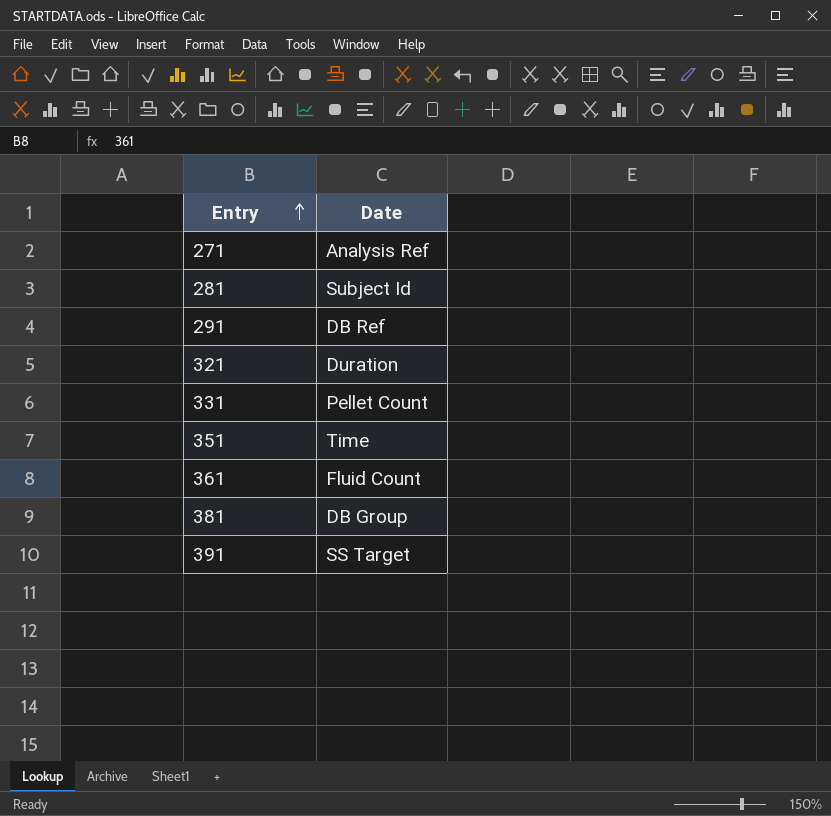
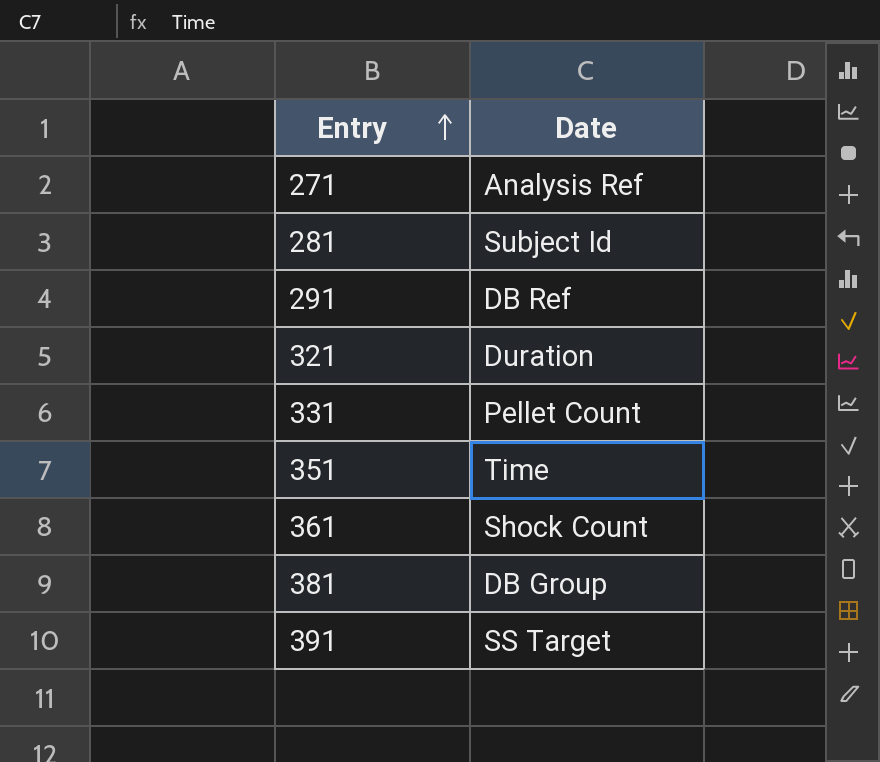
361 | Date: Fluid Count -> Shock Count

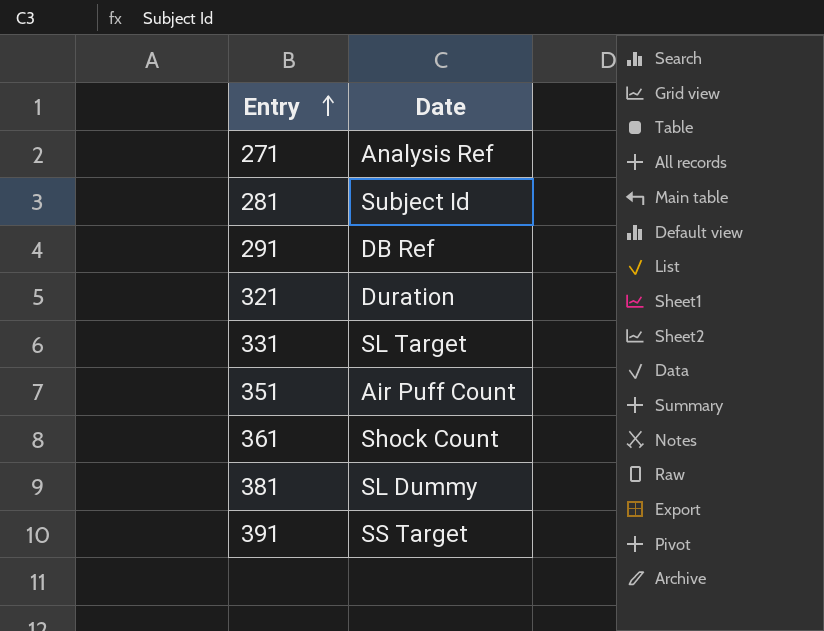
331 | Date: Pellet Count -> SL Target
351 | Date: Time -> Air Puff Count
381 | Date: DB Group -> SL Dummy

